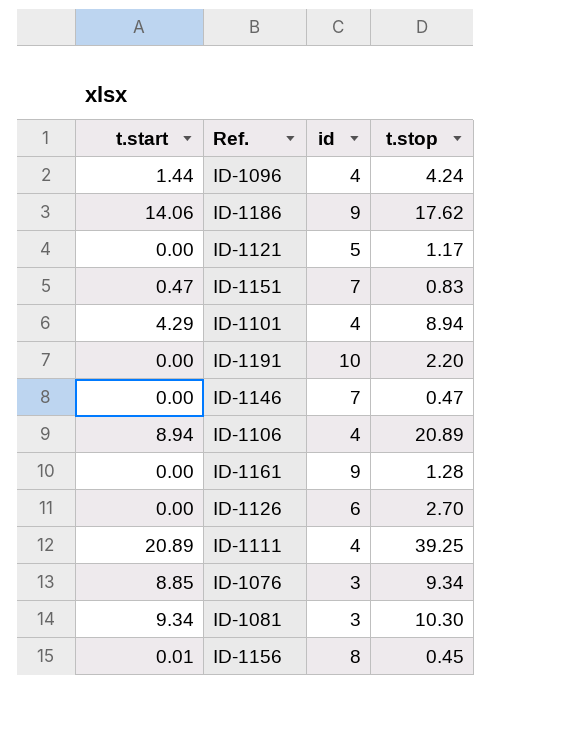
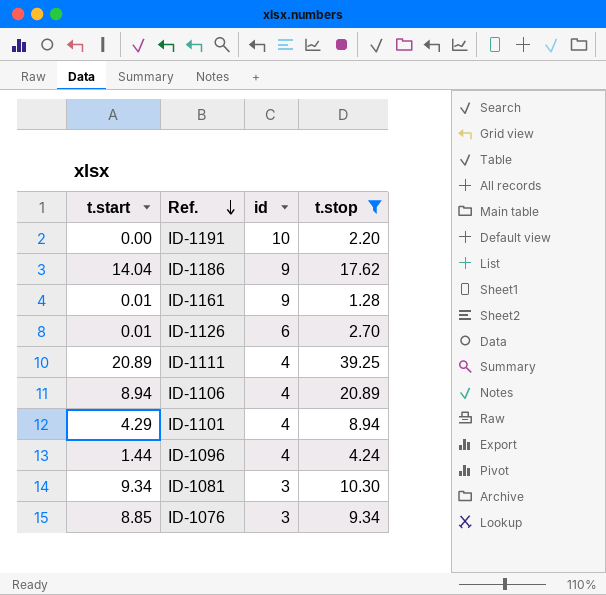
filter: none -> t.stop >= 1.28
row order: none -> Ref. descending
ID-1186 | t.start: 14.06 -> 14.04
ID-1161 | t.start: 0.00 -> 0.01
ID-1126 | t.start: 0.00 -> 0.01

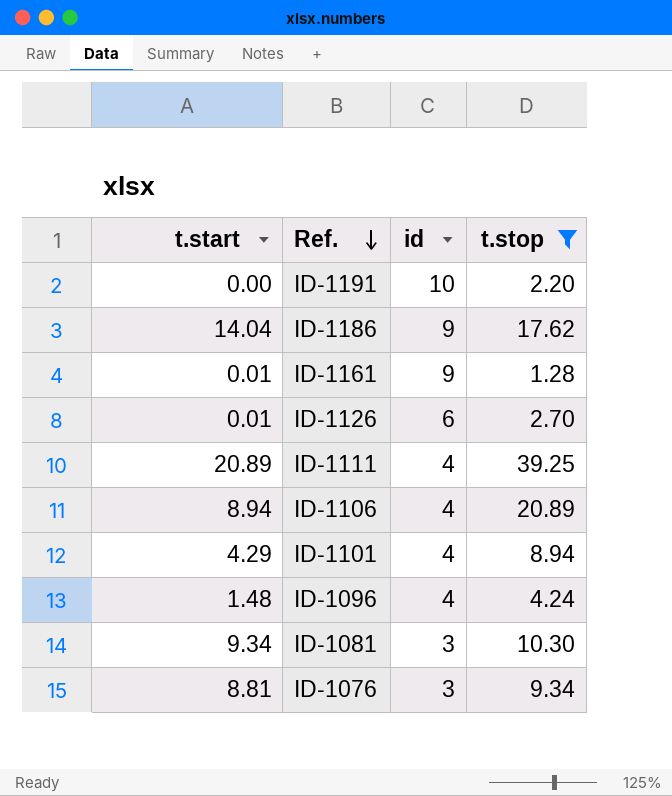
ID-1096 | t.start: 1.44 -> 1.48
ID-1076 | t.start: 8.85 -> 8.81

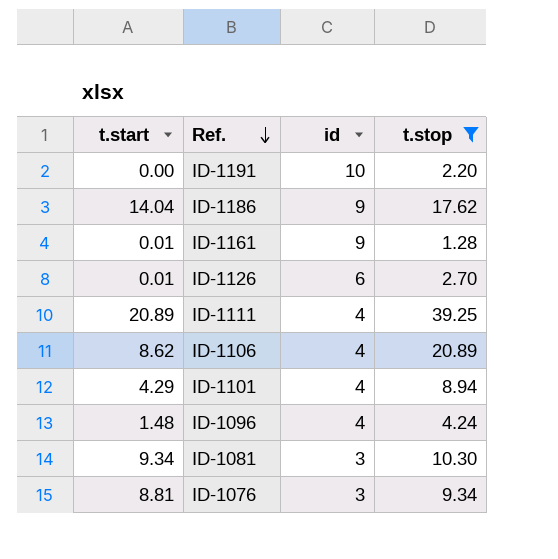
ID-1106 | t.start: 8.94 -> 8.62

